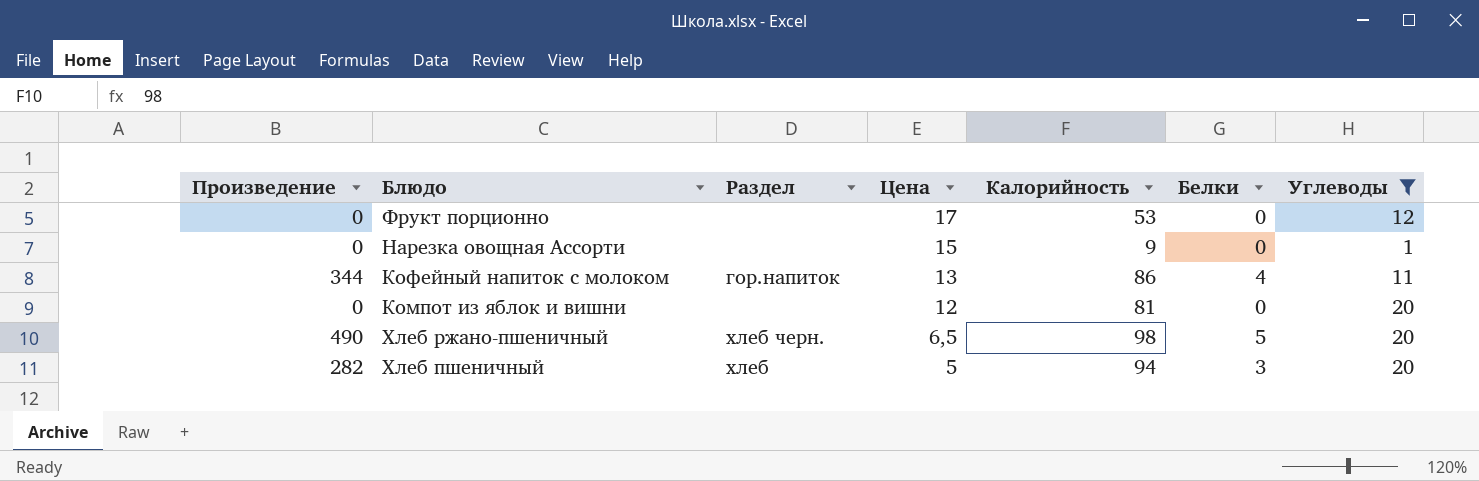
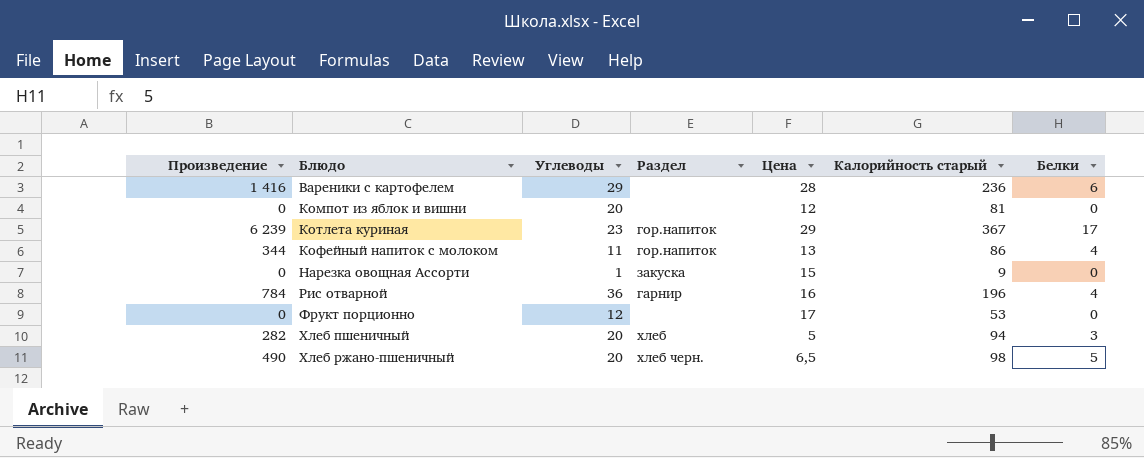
filter: Углеводы <= 20 -> none
row order: Цена descending -> Блюдо ascending
column Углеводы | position: 7 -> 3
column name: Калорийность -> Калорийность старый
Нарезка овощная Ассорти | Раздел: none -> закуска

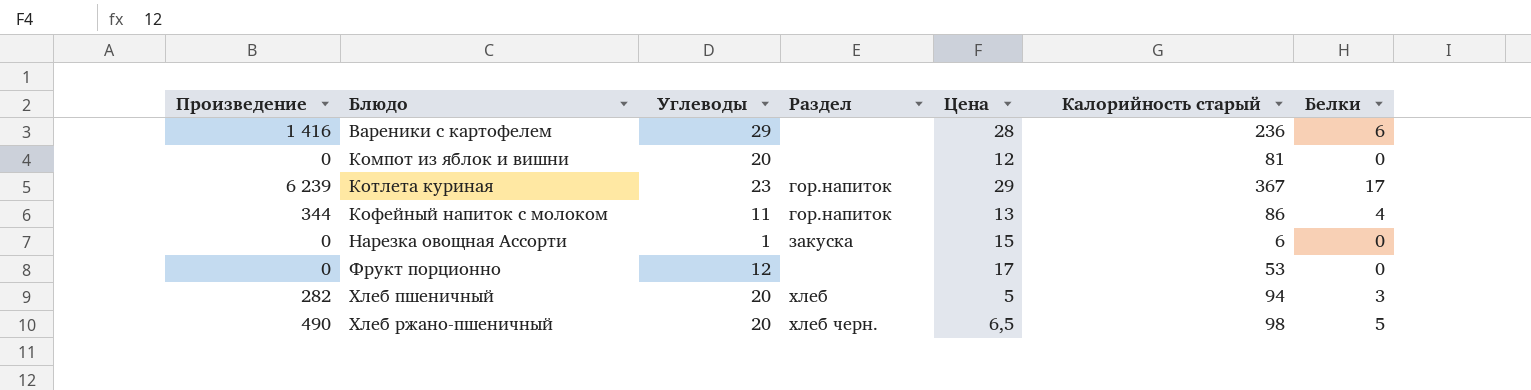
row Рис отварной: 784 | 36 | гарнир | 16 | 196 | 4 -> none
Нарезка овощная Ассорти | Калорийность старый: 9 -> 6

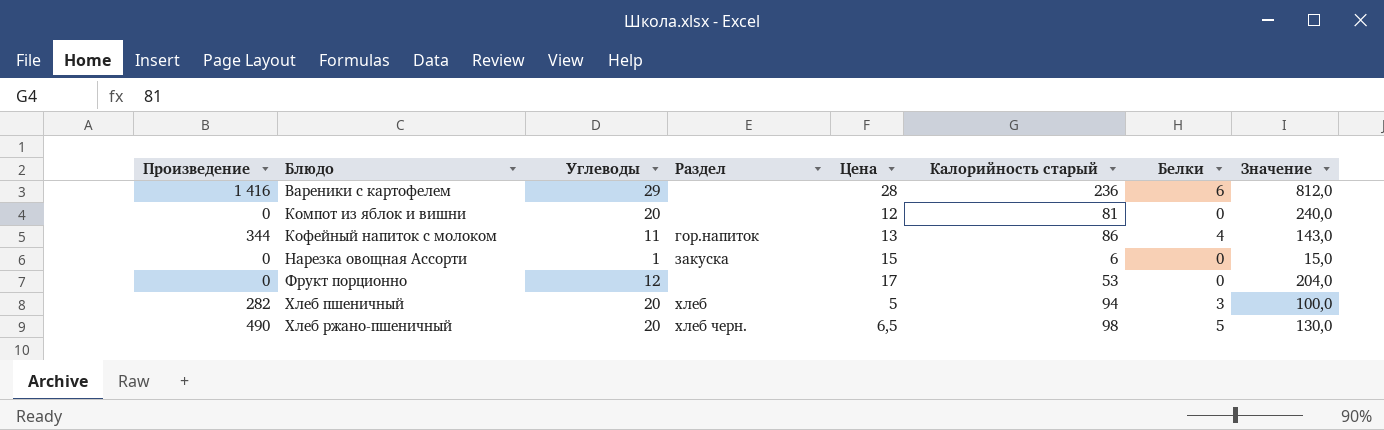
column Значение | formula: none -> [Углеводы] * [Цена]
row Котлета куриная: 6 239 | 23 | гор.напиток | 29 | 367 | 17 -> none

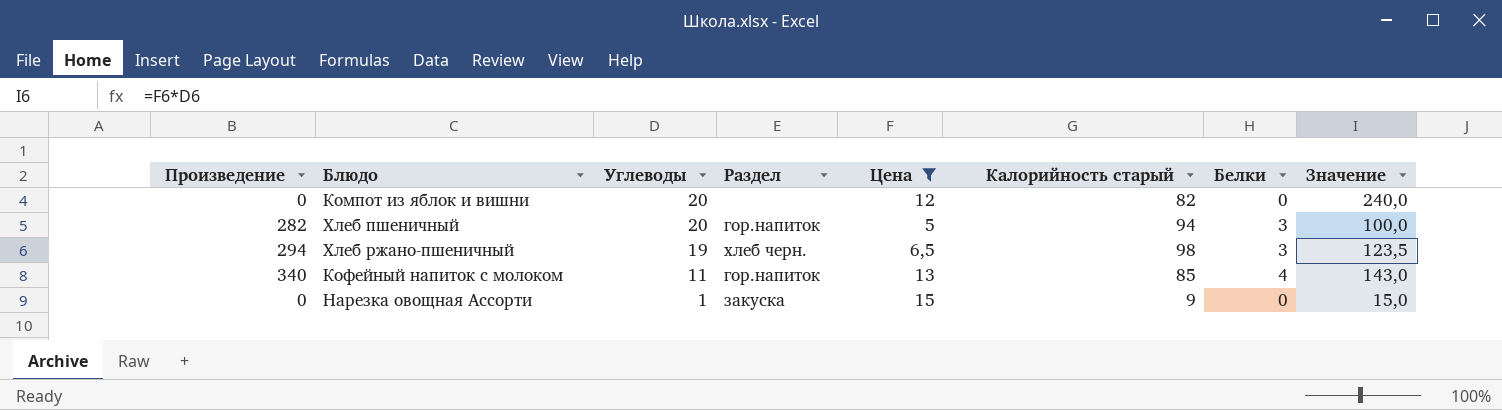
filter: none -> Цена <= 15
row order: Блюдо ascending -> Углеводы descending
Компот из яблок и вишни | Калорийность старый: 81 -> 82
Хлеб пшеничный | Раздел: хлеб -> гор.напиток
Хлеб ржано-пшеничный | Произведение: 490 -> 294
Хлеб ржано-пшеничный | Углеводы: 20 -> 19
Хлеб ржано-пшеничный | Белки: 5 -> 3
Хлеб ржано-пшеничный | Значение: 130,0 -> 123,5
Кофейный напиток с молоком | Произведение: 344 -> 340
Кофейный напиток с молоком | Калорийность старый: 86 -> 85
Нарезка овощная Ассорти | Калорийность старый: 6 -> 9

